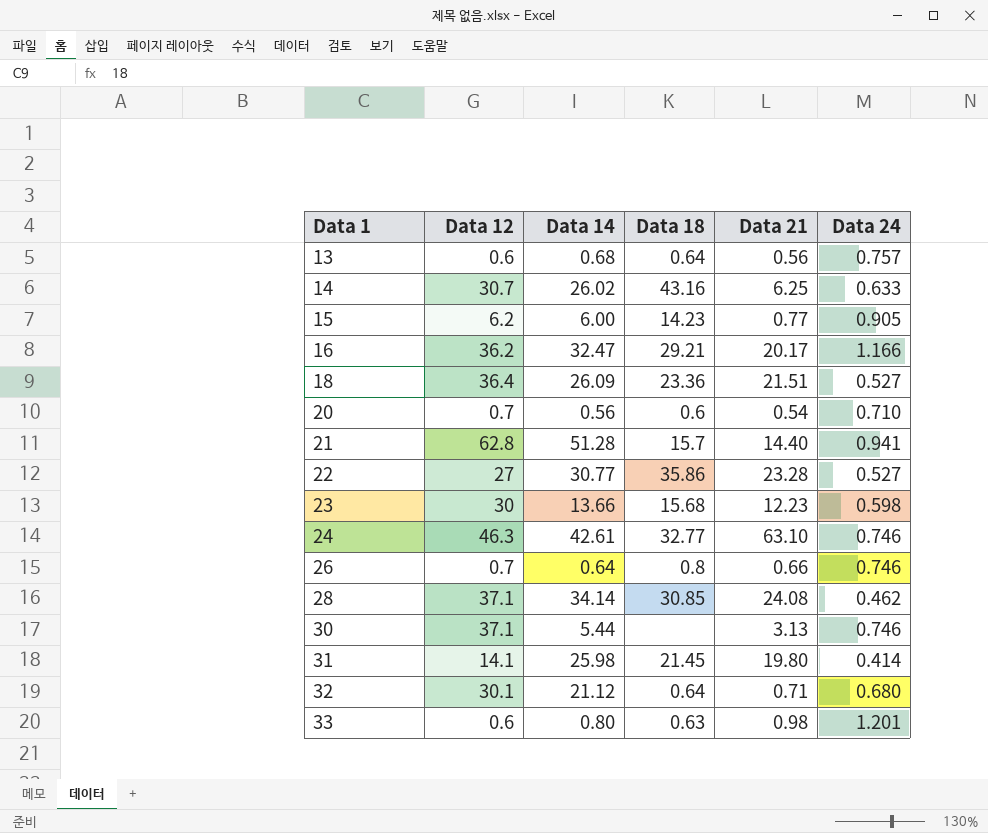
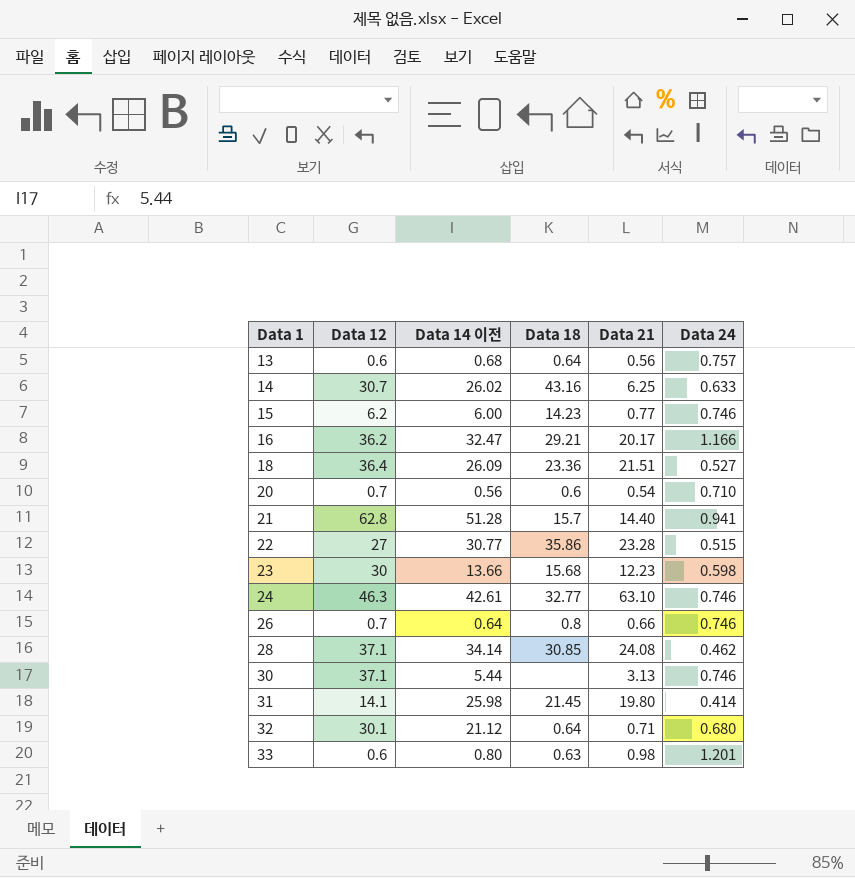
column name: Data 14 -> Data 14 이전
15 | Data 24: 0.905 -> 0.746
22 | Data 24: 0.527 -> 0.515

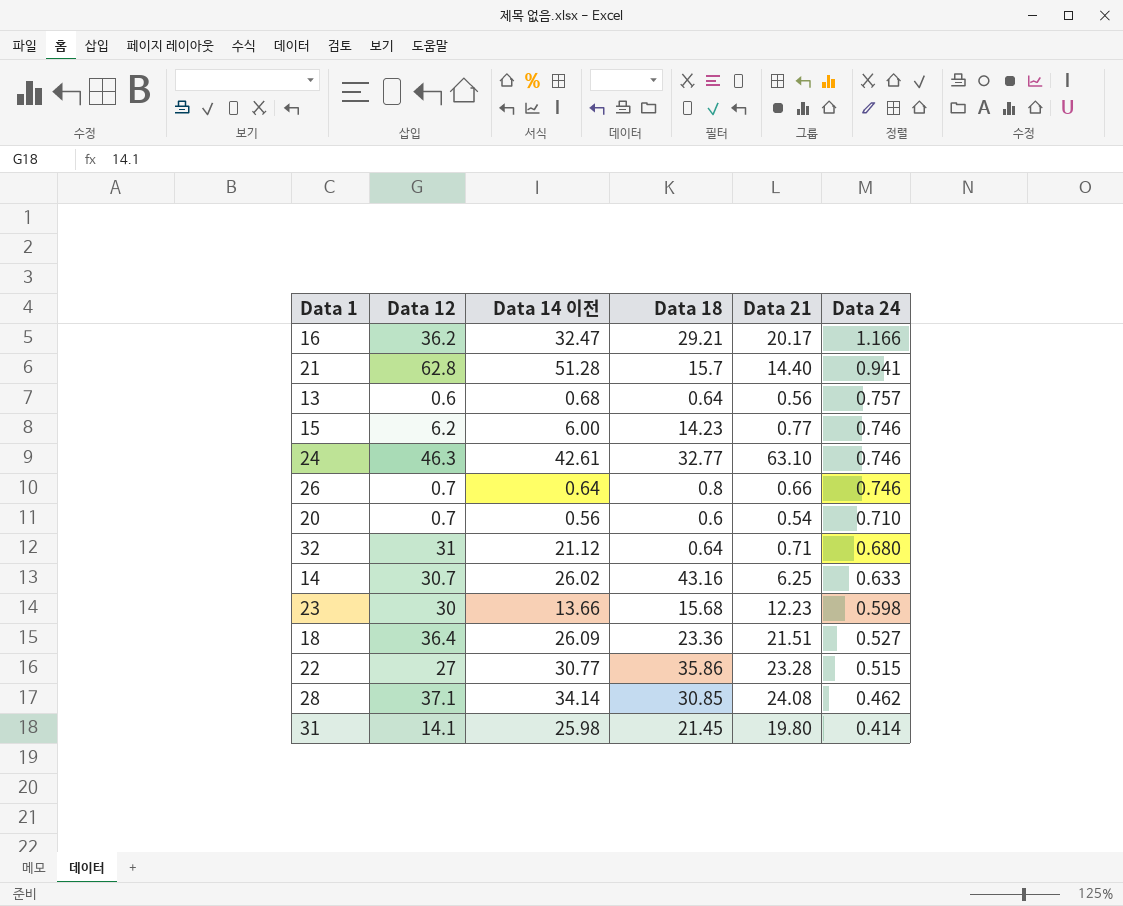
row order: Data 1 ascending -> Data 24 descending
row 30: 37.1 | 5.44 | none | 3.13 | 0.746 -> none
row 33: 0.6 | 0.80 | 0.63 | 0.98 | 1.201 -> none
32 | Data 12: 30.1 -> 31

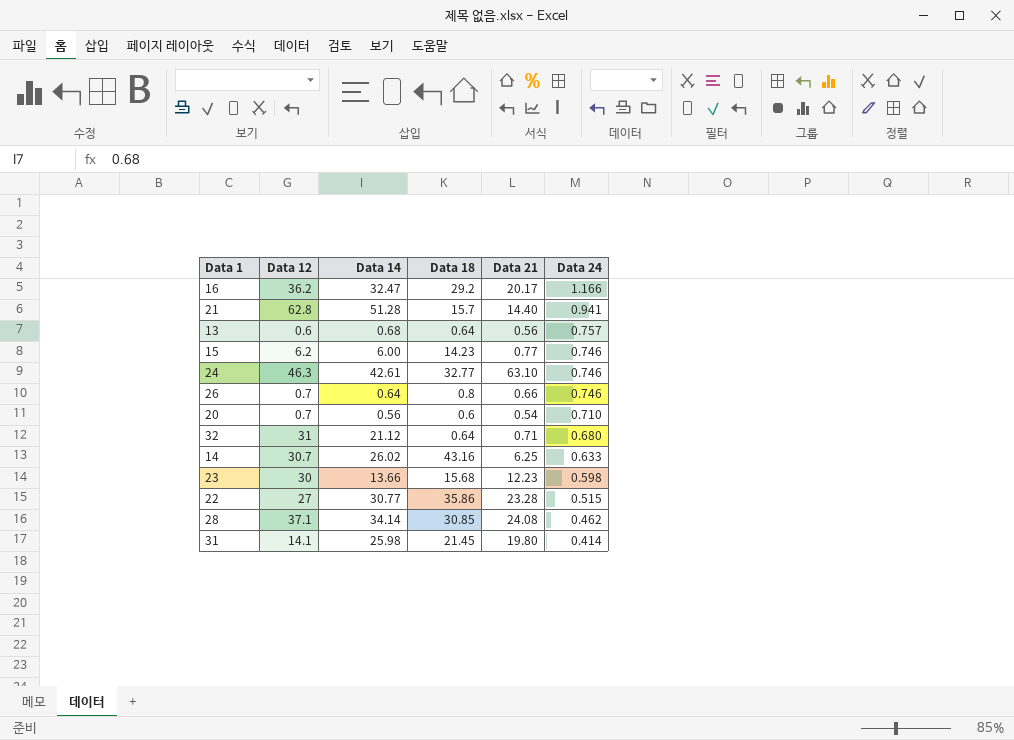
column name: Data 14 이전 -> Data 14
row 18: 36.4 | 26.09 | 23.36 | 21.51 | 0.527 -> none
16 | Data 18: 29.21 -> 29.2

